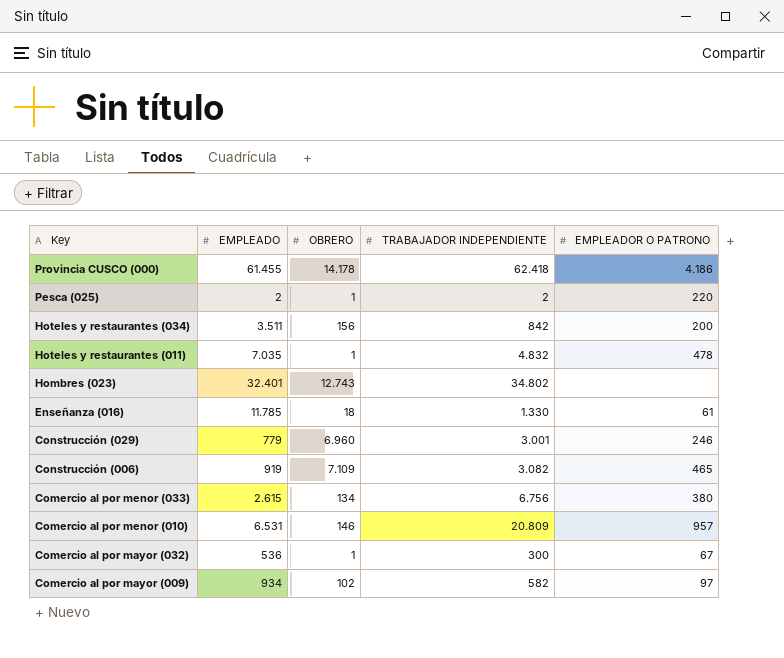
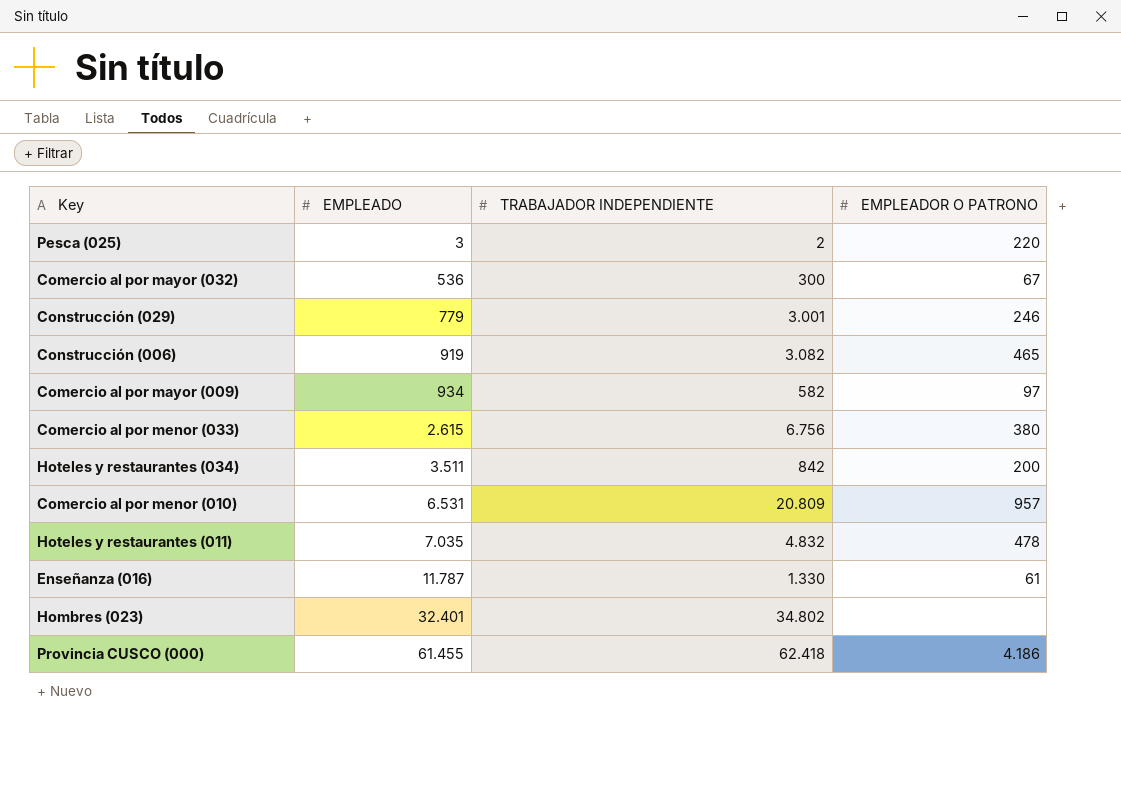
row order: Key descending -> EMPLEADO ascending
column OBRERO | position: 3 -> none
Pesca (025) | EMPLEADO: 2 -> 3
Enseñanza (016) | EMPLEADO: 11.785 -> 11.787

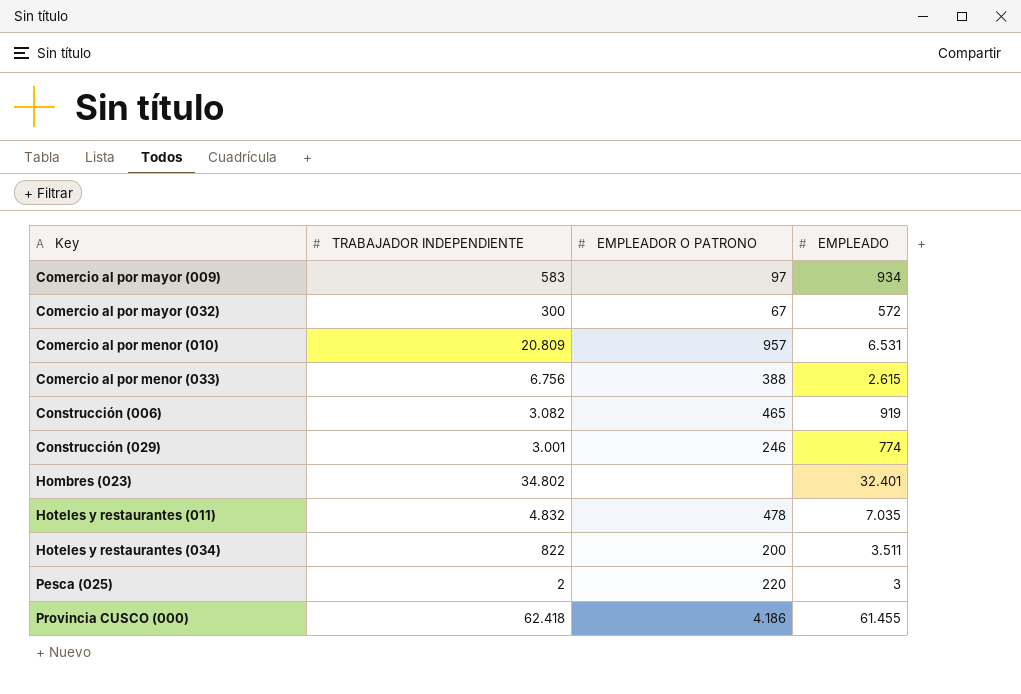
row order: EMPLEADO ascending -> Key ascending
column EMPLEADO | position: 2 -> 4
row Enseñanza (016): 11.787 | 1.330 | 61 -> none
Comercio al por mayor (009) | TRABAJADOR INDEPENDIENTE: 582 -> 583
Comercio al por mayor (032) | EMPLEADO: 536 -> 572
Comercio al por menor (033) | EMPLEADOR O PATRONO: 380 -> 388
Construcción (029) | EMPLEADO: 779 -> 774
Hoteles y restaurantes (034) | TRABAJADOR INDEPENDIENTE: 842 -> 822

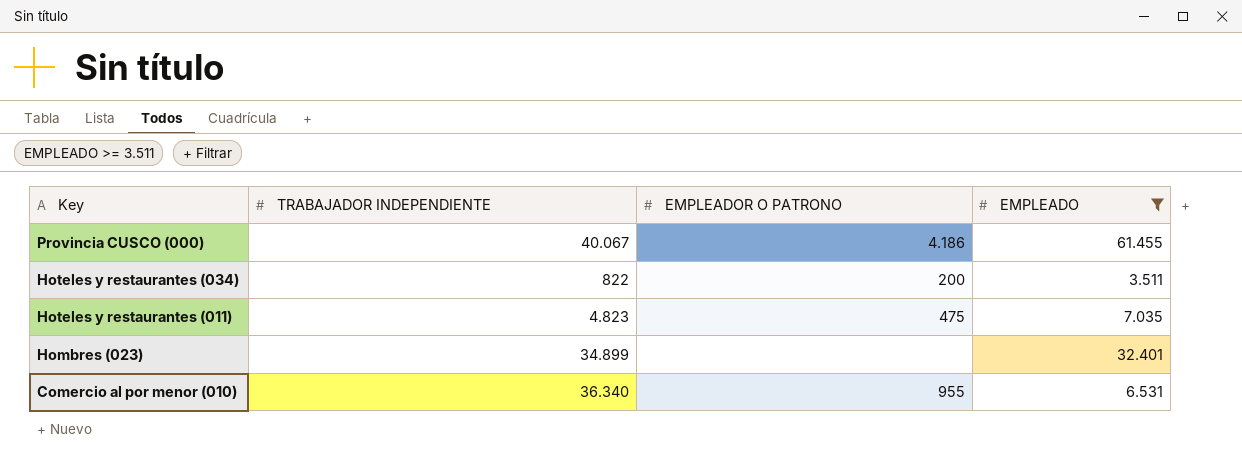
filter: none -> EMPLEADO >= 3.511
row order: Key ascending -> Key descending
Provincia CUSCO (000) | TRABAJADOR INDEPENDIENTE: 62.418 -> 40.067
Hoteles y restaurantes (011) | TRABAJADOR INDEPENDIENTE: 4.832 -> 4.823
Hoteles y restaurantes (011) | EMPLEADOR O PATRONO: 478 -> 475
Hombres (023) | TRABAJADOR INDEPENDIENTE: 34.802 -> 34.899
Comercio al por menor (010) | TRABAJADOR INDEPENDIENTE: 20.809 -> 36.340
Comercio al por menor (010) | EMPLEADOR O PATRONO: 957 -> 955

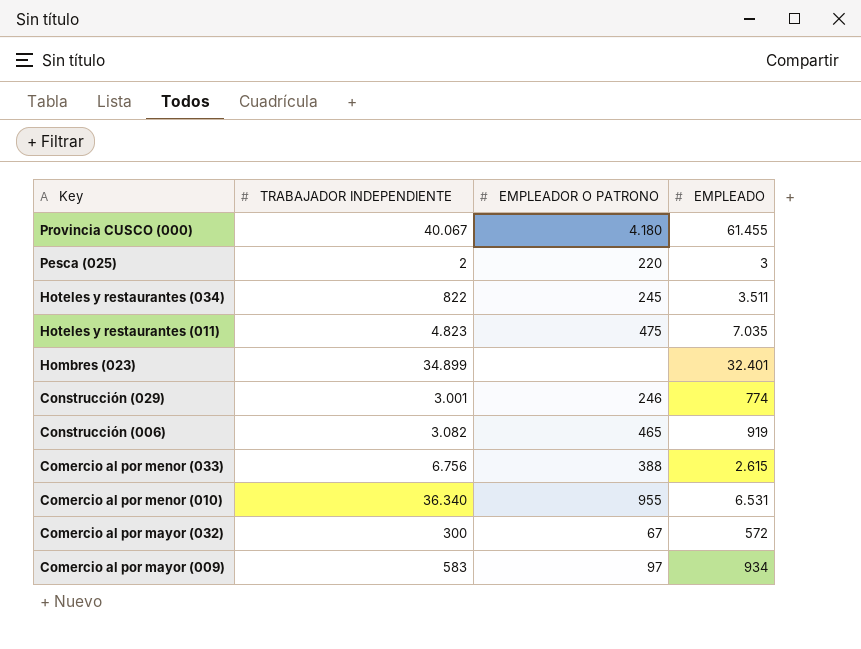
filter: EMPLEADO >= 3.511 -> none
Provincia CUSCO (000) | EMPLEADOR O PATRONO: 4.186 -> 4.180
Hoteles y restaurantes (034) | EMPLEADOR O PATRONO: 200 -> 245

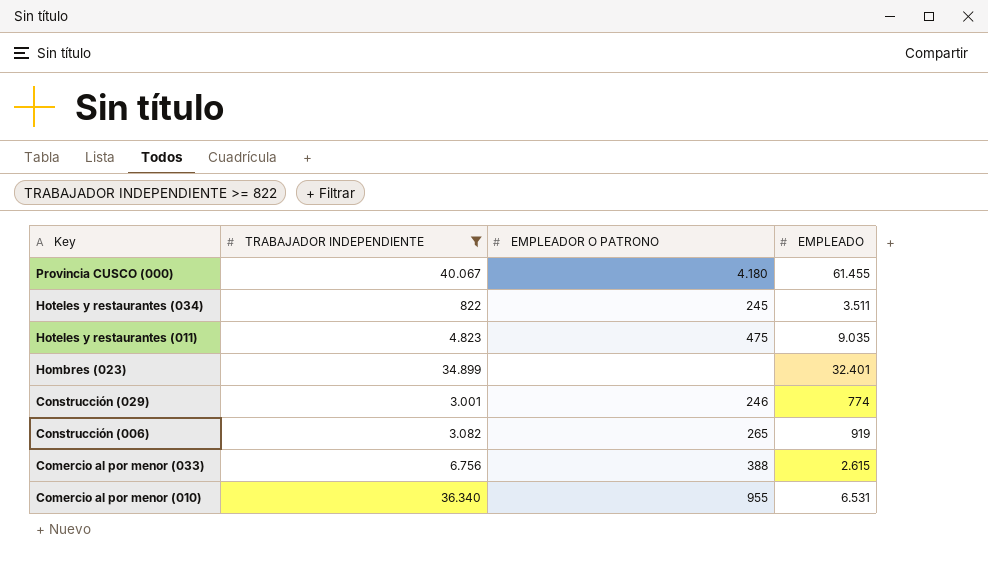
filter: none -> TRABAJADOR INDEPENDIENTE >= 822
Hoteles y restaurantes (011) | EMPLEADO: 7.035 -> 9.035
Construcción (006) | EMPLEADOR O PATRONO: 465 -> 265

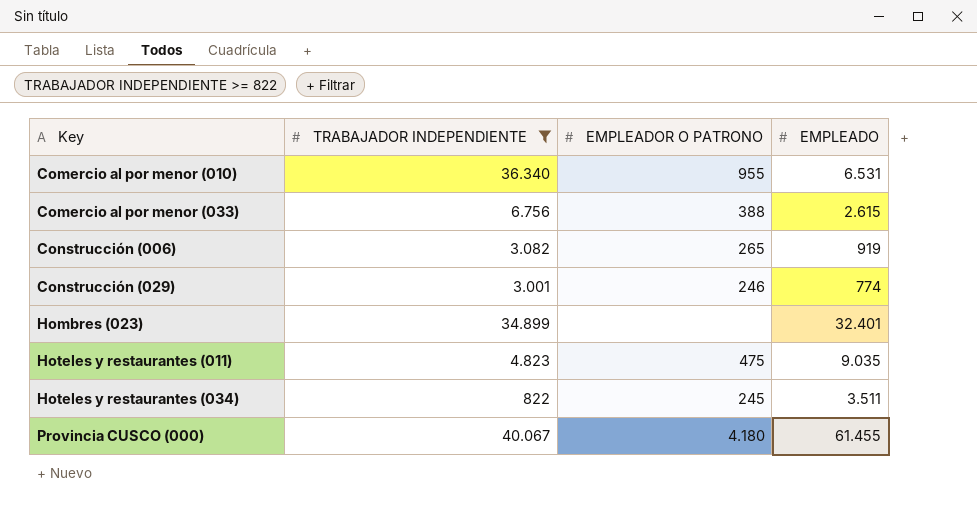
row order: Key descending -> Key ascending

